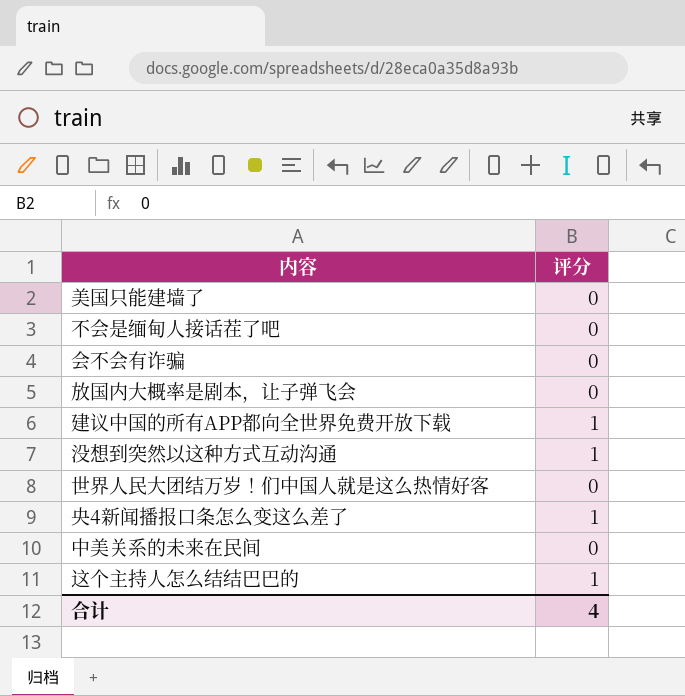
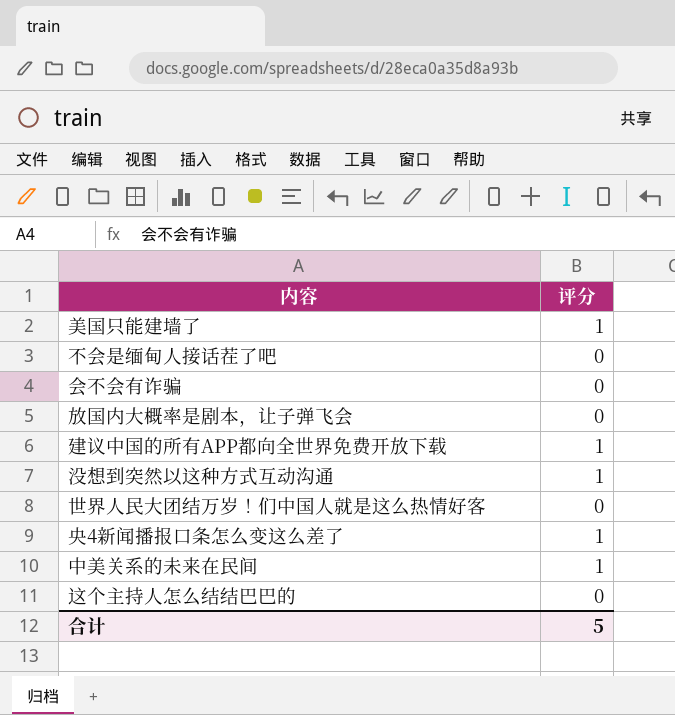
美国只能建墙了 | 评分: 0 -> 1
中美关系的未来在民间 | 评分: 0 -> 1
这个主持人怎么结结巴巴的 | 评分: 1 -> 0
合计 | 评分: 4 -> 5

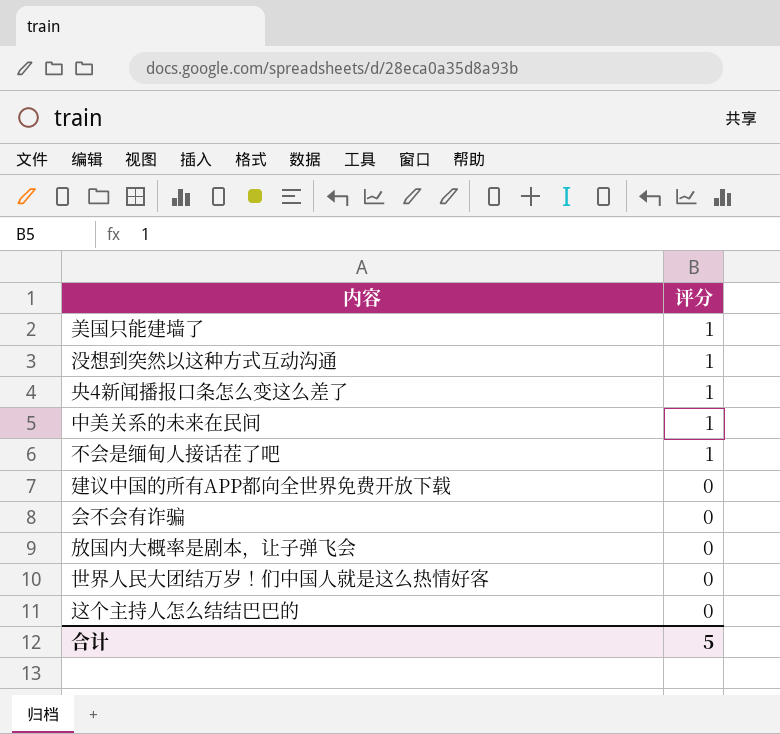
row order: none -> 评分 descending
不会是缅甸人接话茬了吧 | 评分: 0 -> 1
建议中国的所有APP都向全世界免费开放下载 | 评分: 1 -> 0

